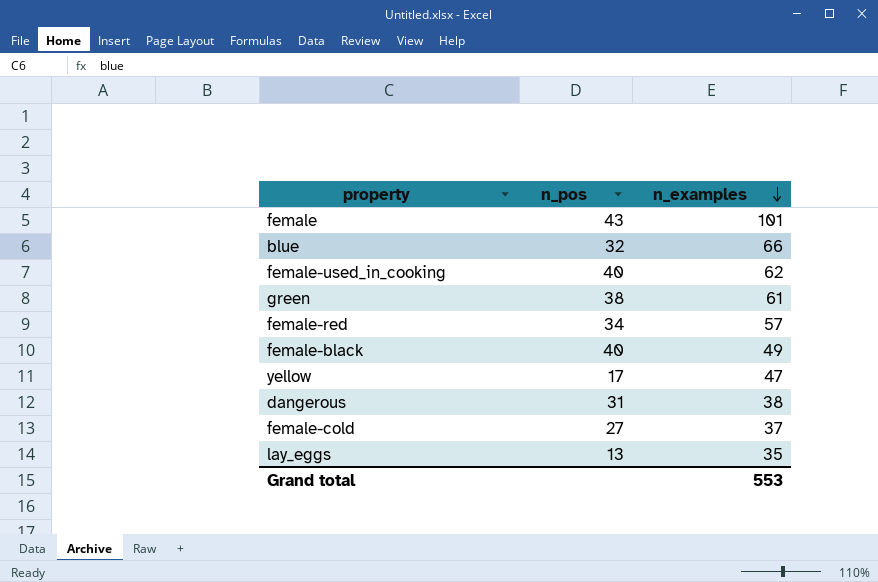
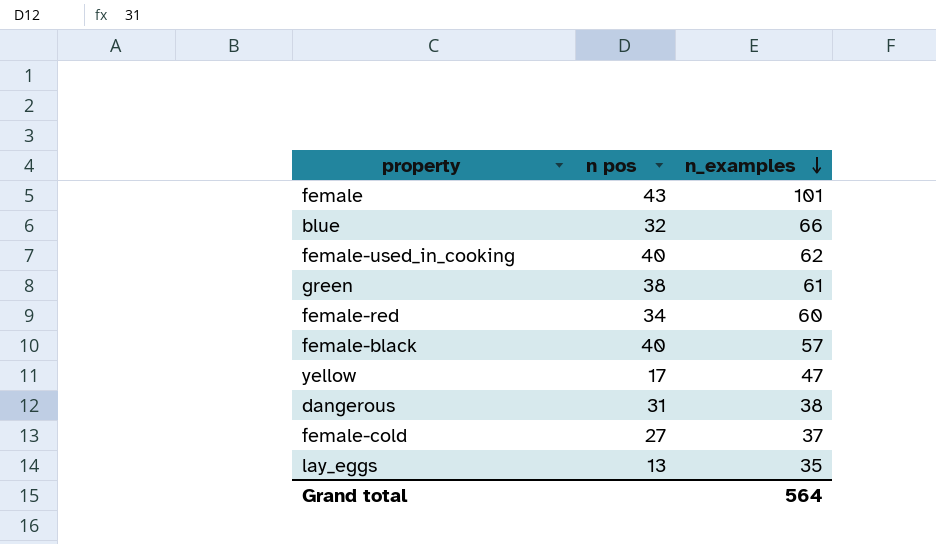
column name: n_pos -> n pos
female-red | n_examples: 57 -> 60
female-black | n_examples: 49 -> 57
Grand total | n_examples: 553 -> 564

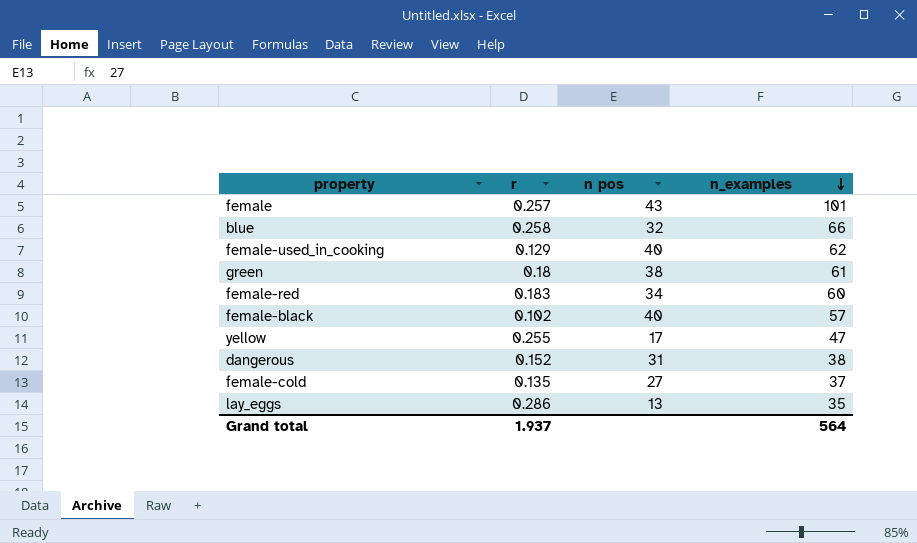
column r | position: none -> 2

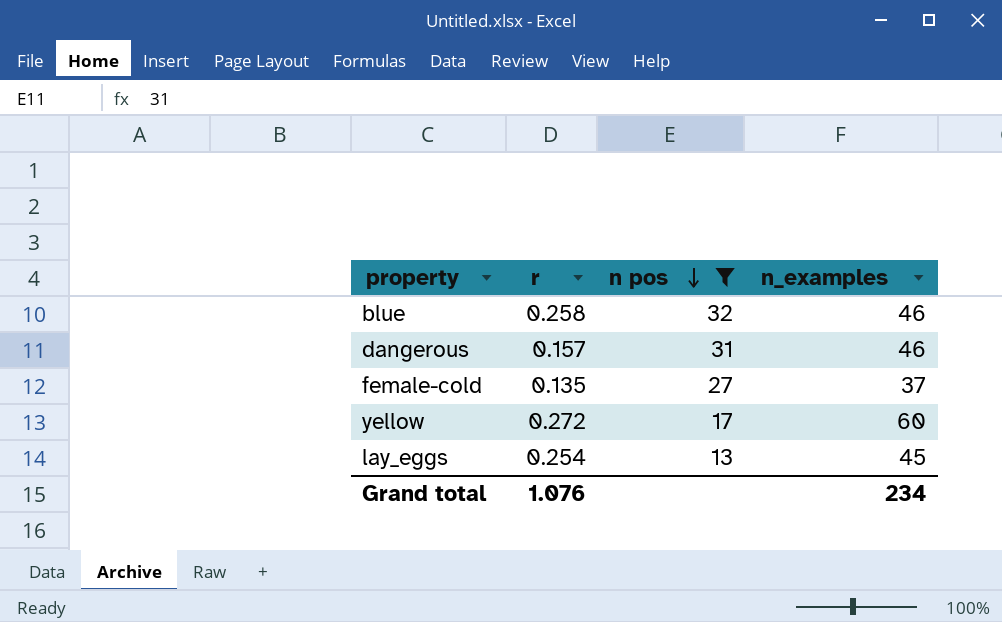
filter: none -> n pos <= 32
row order: n_examples descending -> n pos descending
blue | n_examples: 66 -> 46
dangerous | r: 0.152 -> 0.157
dangerous | n_examples: 38 -> 46
yellow | r: 0.255 -> 0.272
yellow | n_examples: 47 -> 60
lay_eggs | r: 0.286 -> 0.254
lay_eggs | n_examples: 35 -> 45
Grand total | r: 1.937 -> 1.076
Grand total | n_examples: 564 -> 234

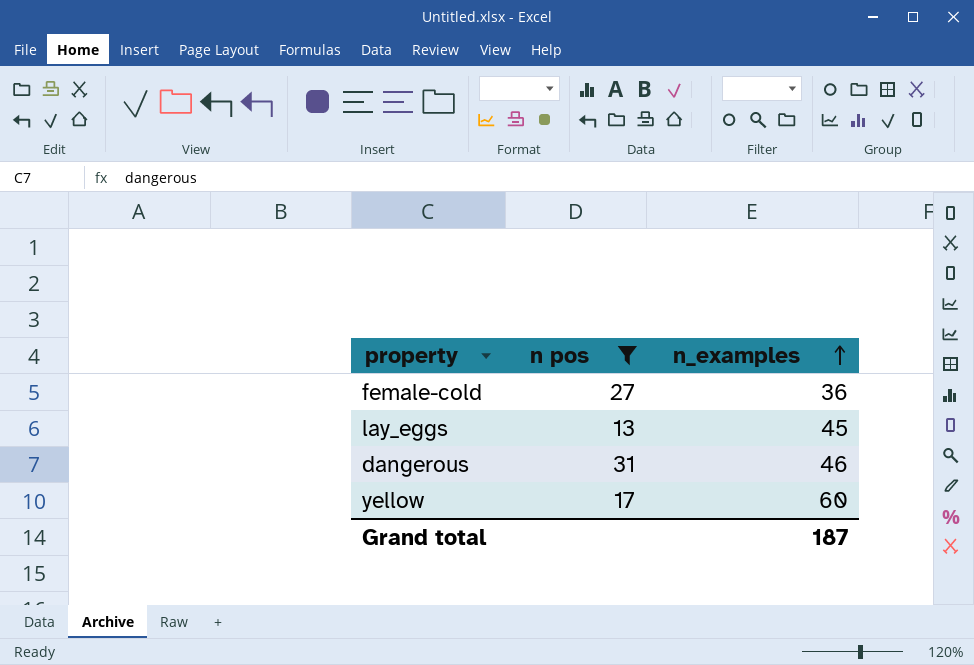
row order: n pos descending -> n_examples ascending
column r | position: 2 -> none
row blue: 0.258 | 32 | 46 -> none
female-cold | n_examples: 37 -> 36
Grand total | n_examples: 234 -> 187

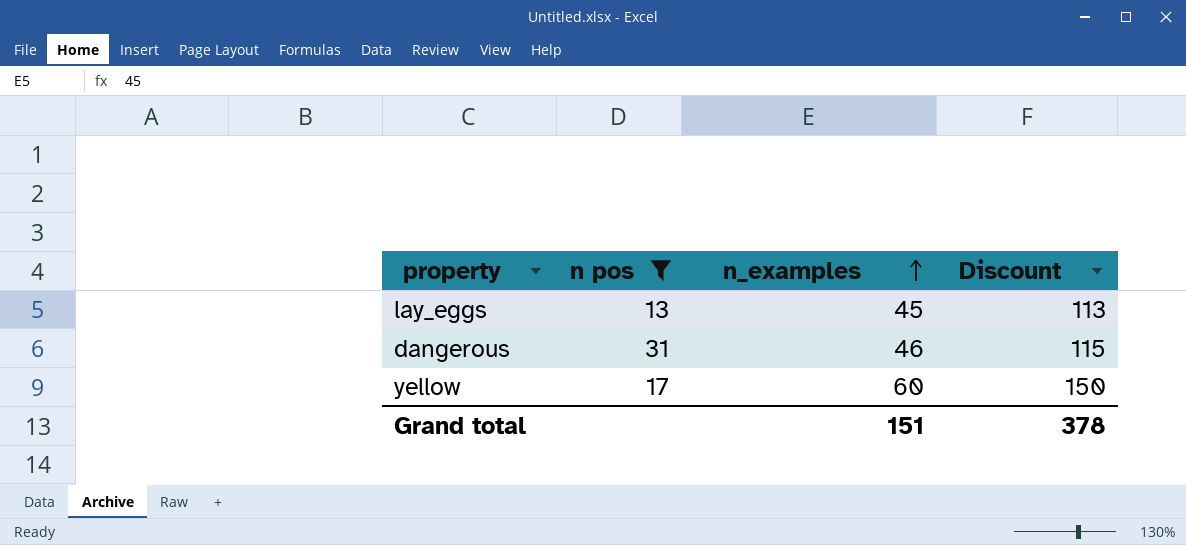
column Discount | formula: none -> [n_examples] * 2.5
row female-cold: 27 | 36 -> none
Grand total | n_examples: 187 -> 151

